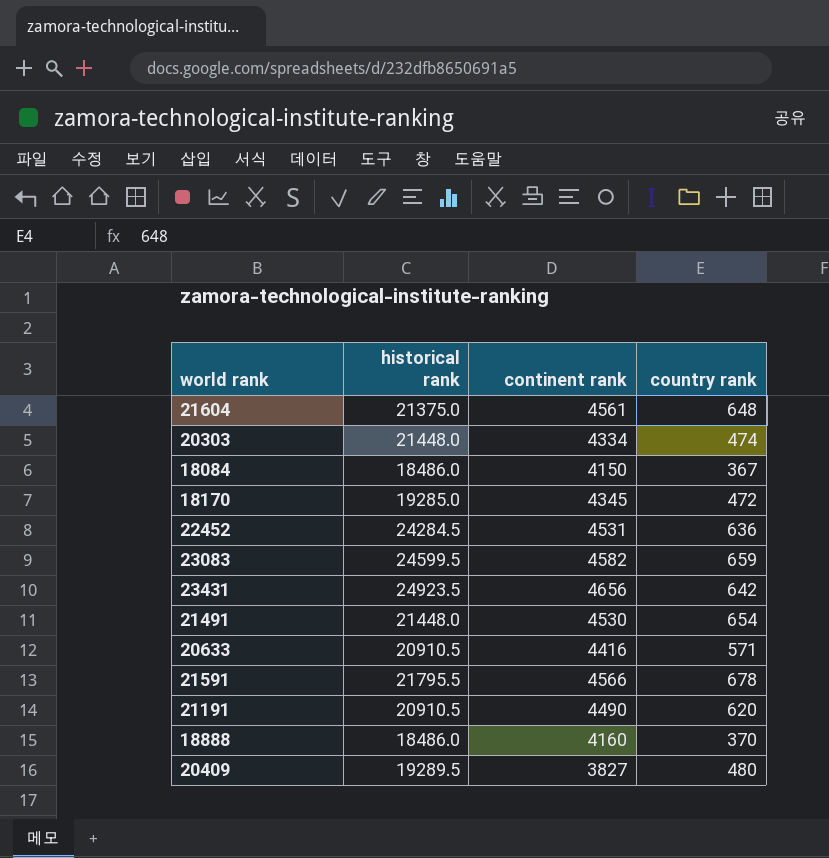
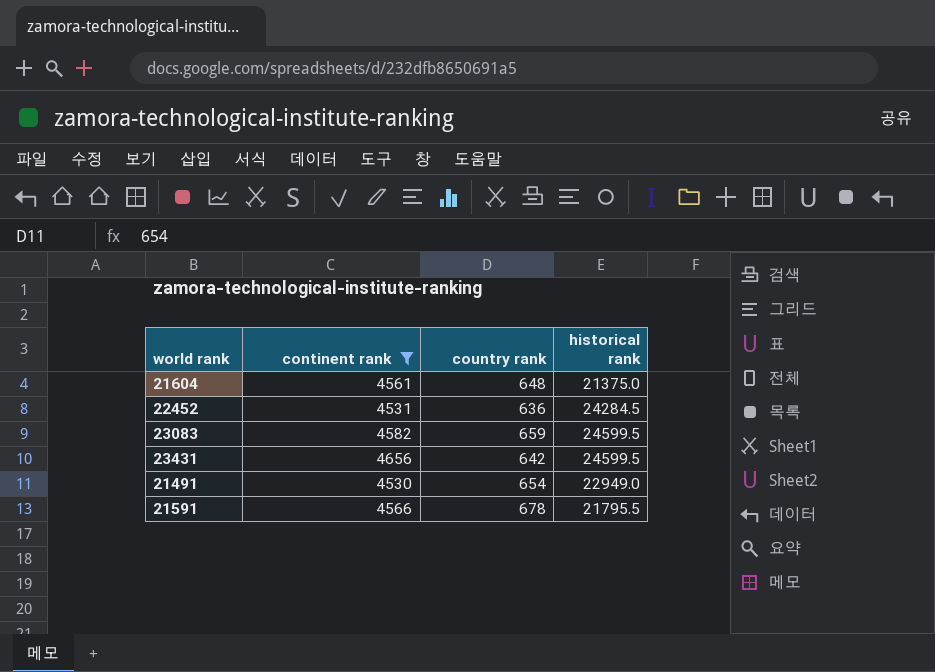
filter: none -> continent rank >= 4530
column historical rank | position: 2 -> 4
23431 | historical rank: 24923.5 -> 24599.5
21491 | historical rank: 21448.0 -> 22949.0

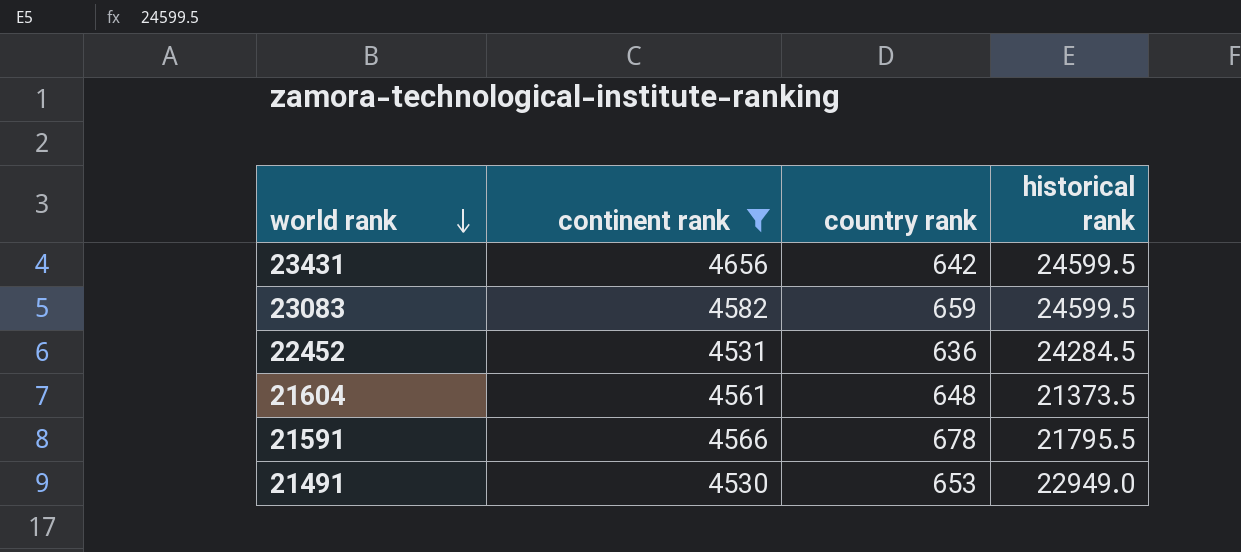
row order: none -> world rank descending
21604 | historical rank: 21375.0 -> 21373.5
21491 | country rank: 654 -> 653

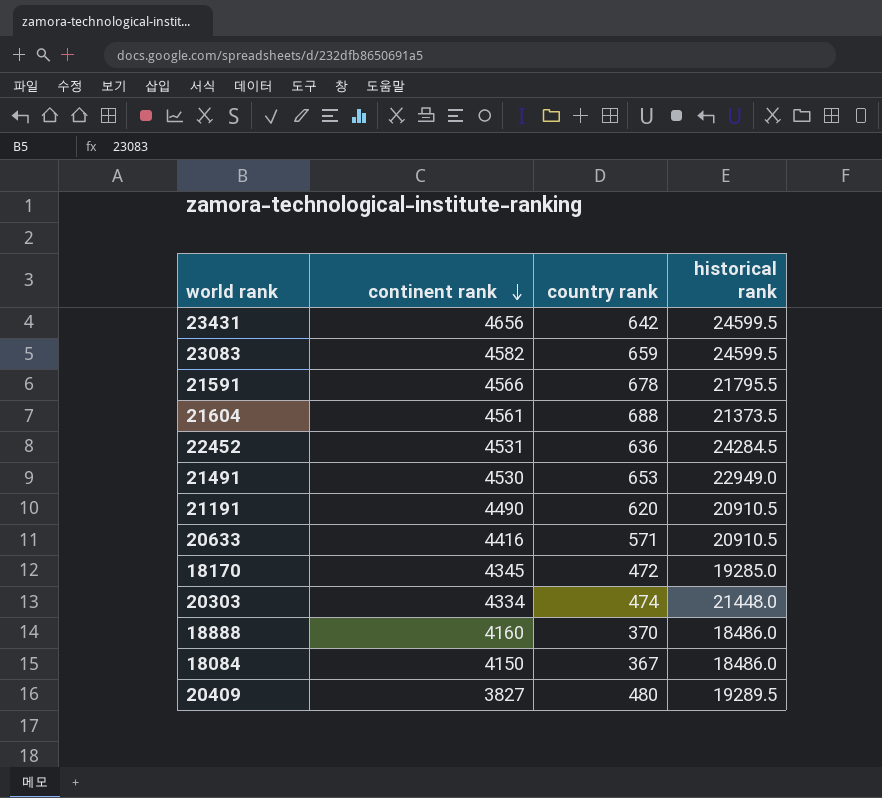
filter: continent rank >= 4530 -> none
row order: world rank descending -> continent rank descending
21604 | country rank: 648 -> 688

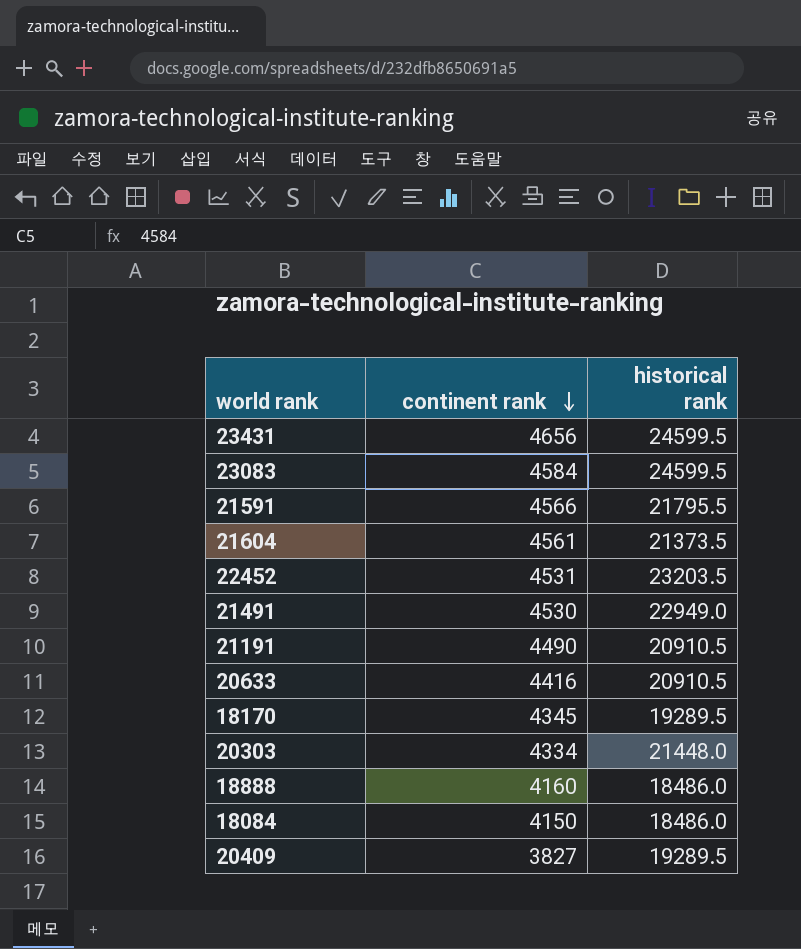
column country rank | position: 3 -> none
23083 | continent rank: 4582 -> 4584
22452 | historical rank: 24284.5 -> 23203.5
18170 | historical rank: 19285.0 -> 19289.5

